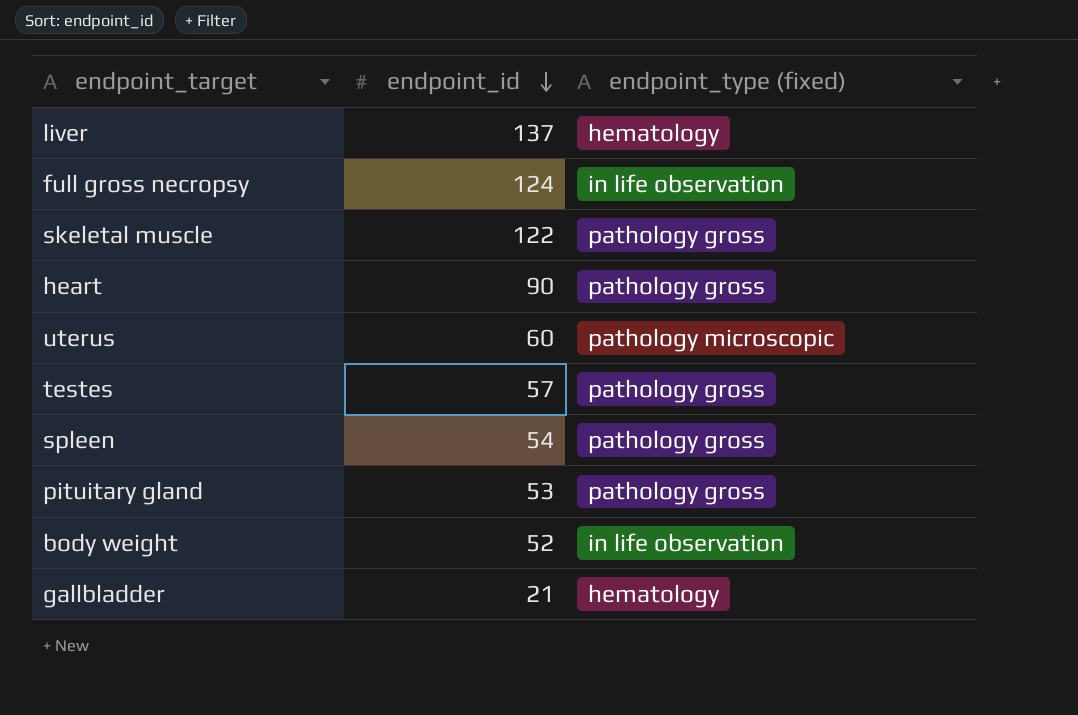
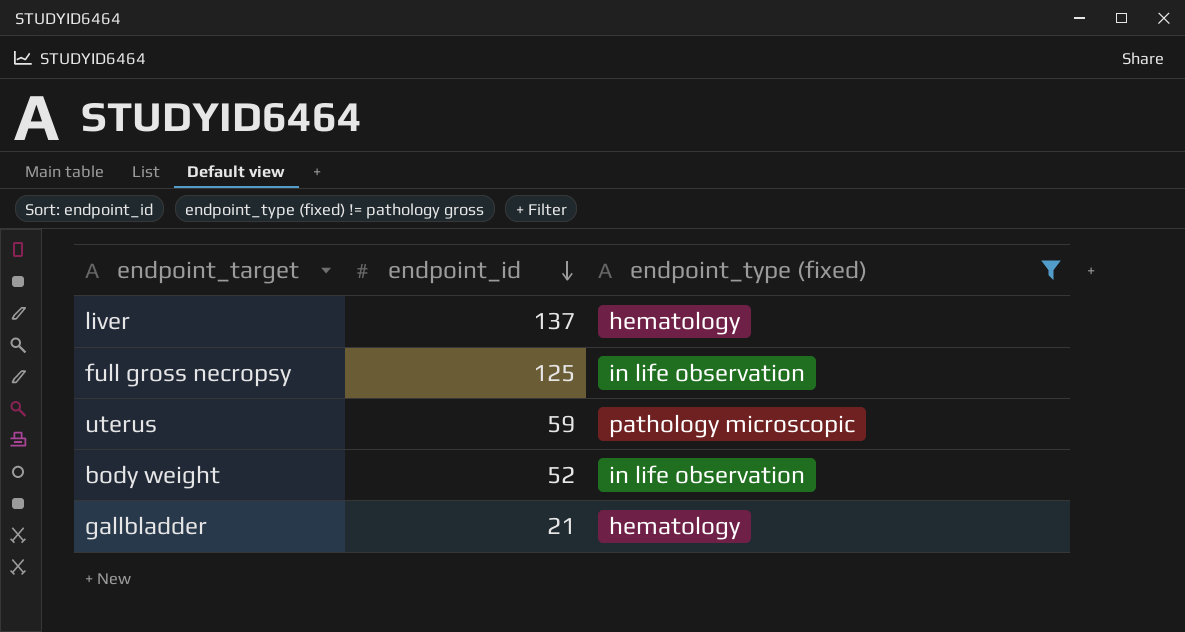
filter: none -> endpoint_type (fixed) != pathology gross
full gross necropsy | endpoint_id: 124 -> 125
uterus | endpoint_id: 60 -> 59

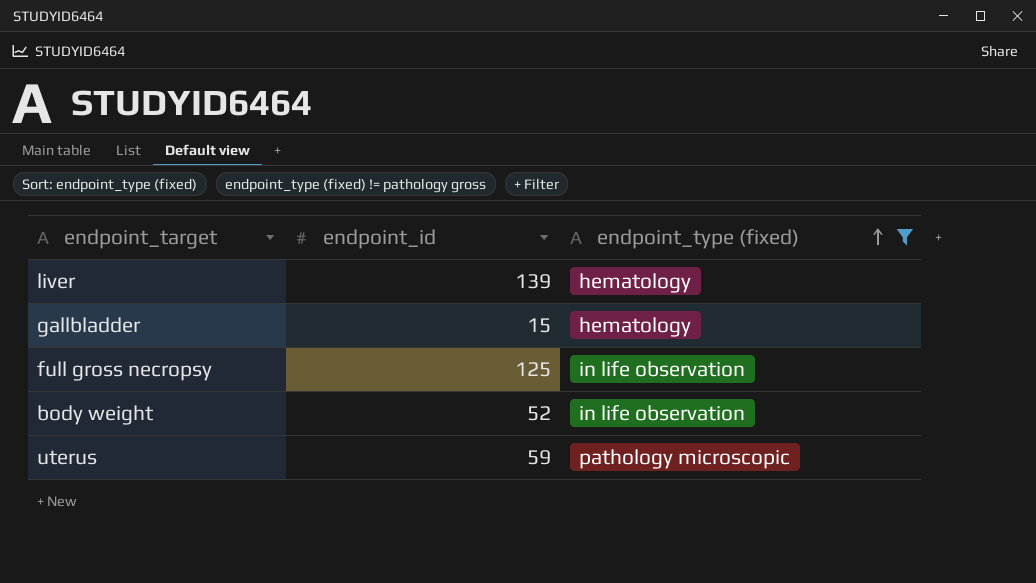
row order: endpoint_id descending -> endpoint_type (fixed) ascending
liver | endpoint_id: 137 -> 139
gallbladder | endpoint_id: 21 -> 15

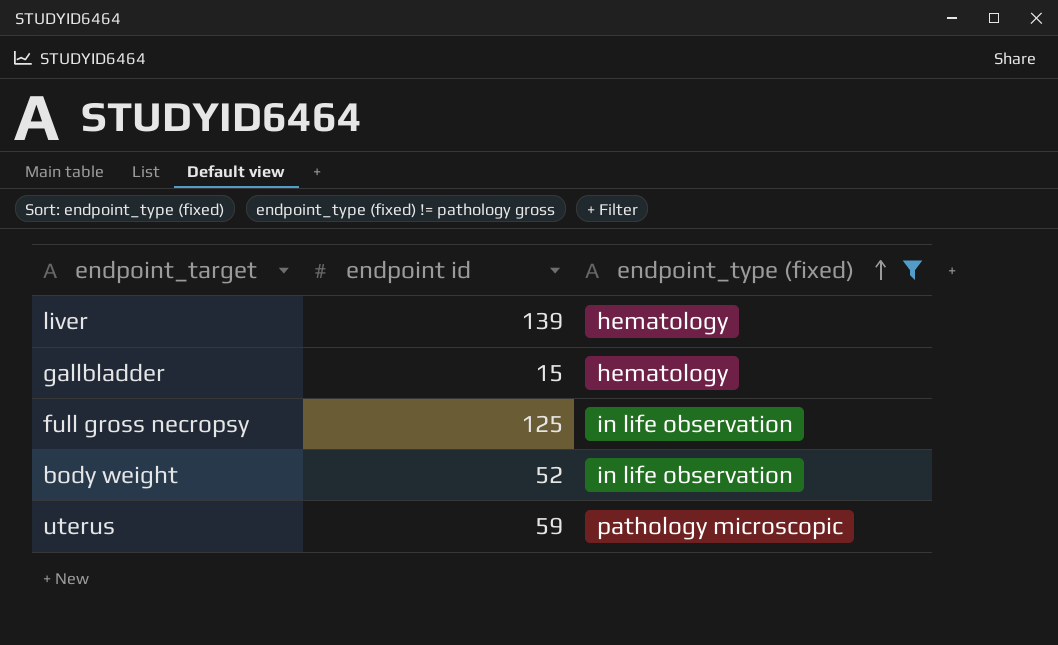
column name: endpoint_id -> endpoint id

